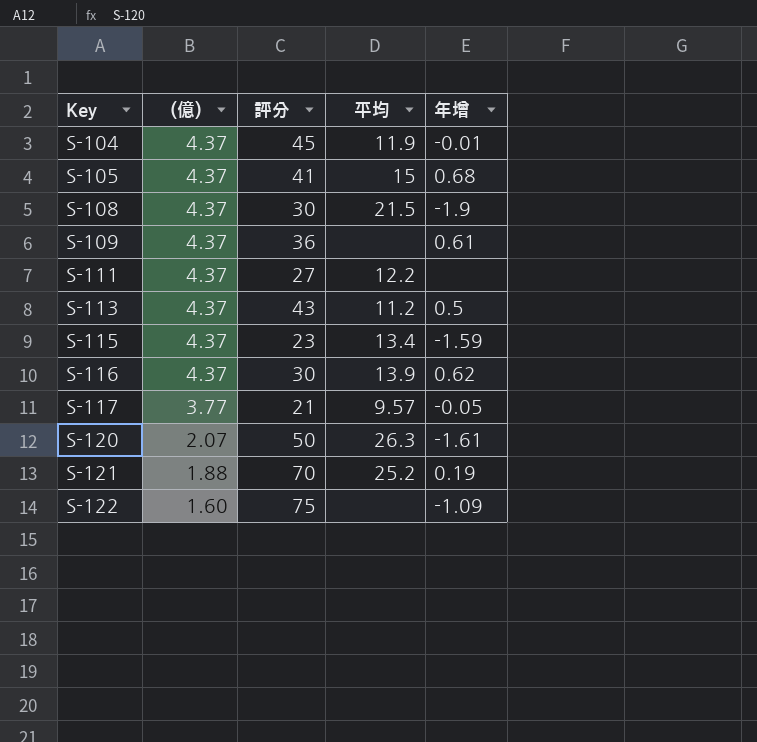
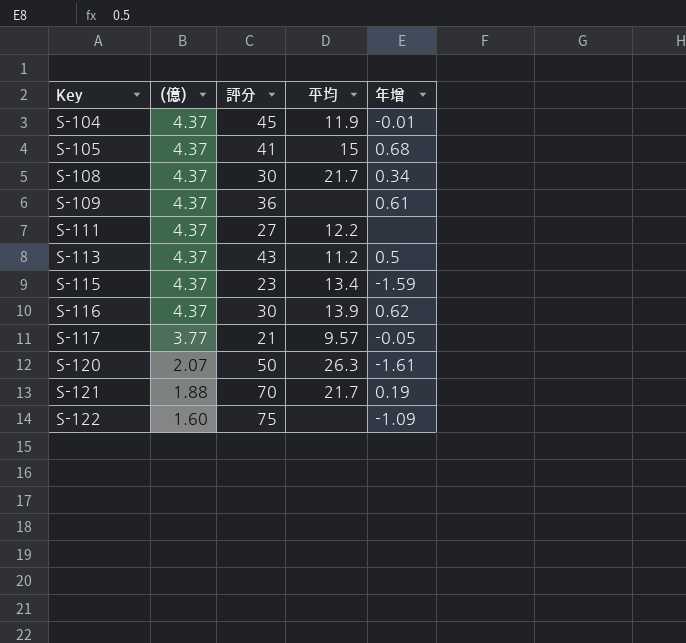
S-108 | 平均: 21.5 -> 21.7
S-108 | 年增: -1.9 -> 0.34
S-121 | 平均: 25.2 -> 21.7

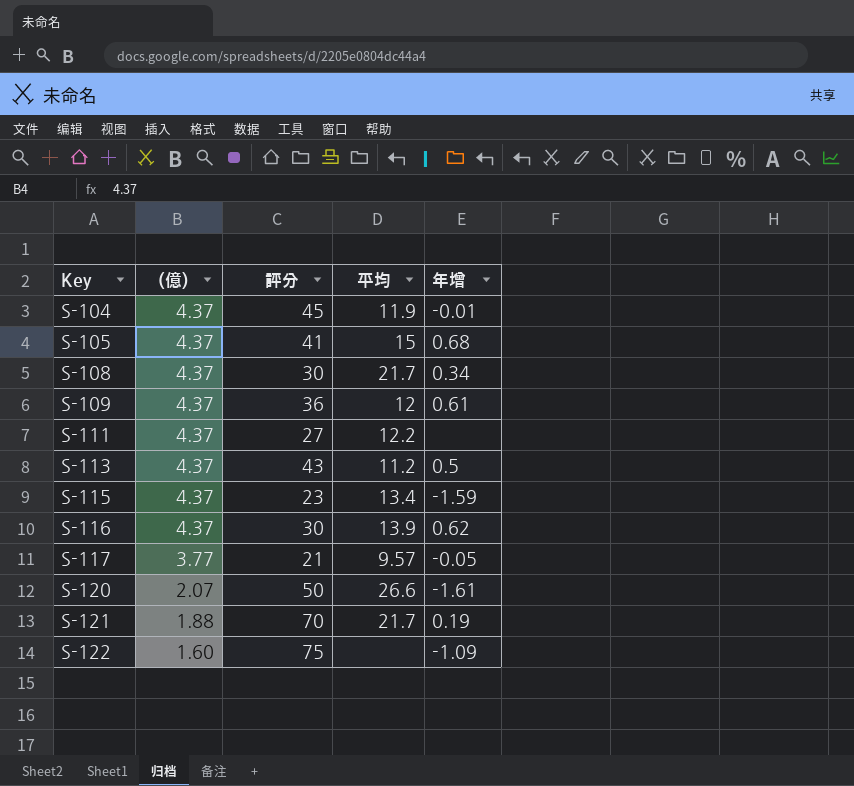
S-109 | 平均: none -> 12
S-120 | 平均: 26.3 -> 26.6

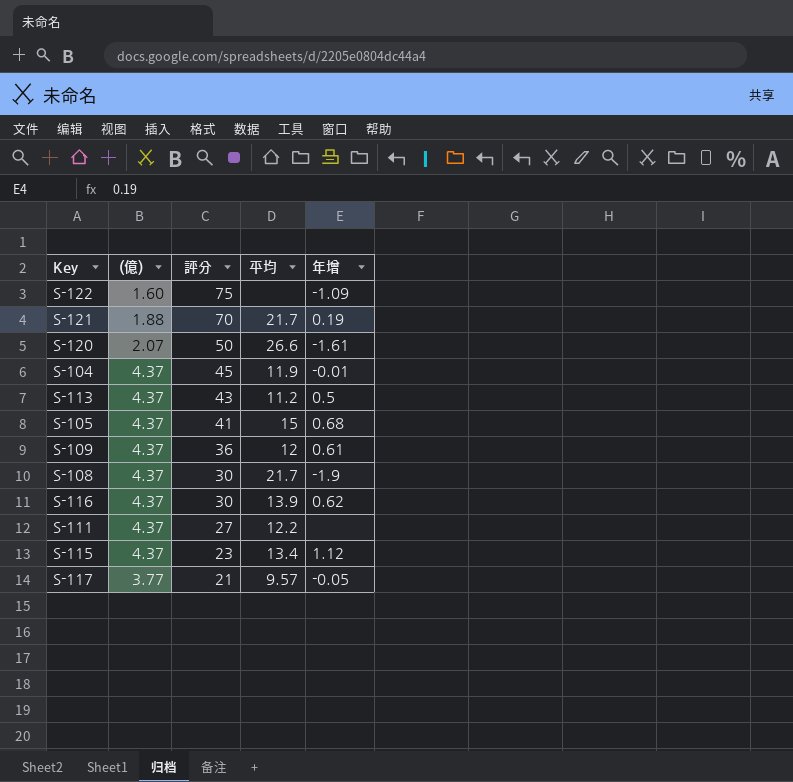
row order: Key ascending -> 評分 descending
S-108 | 年增: 0.34 -> -1.9
S-115 | 年增: -1.59 -> 1.12

